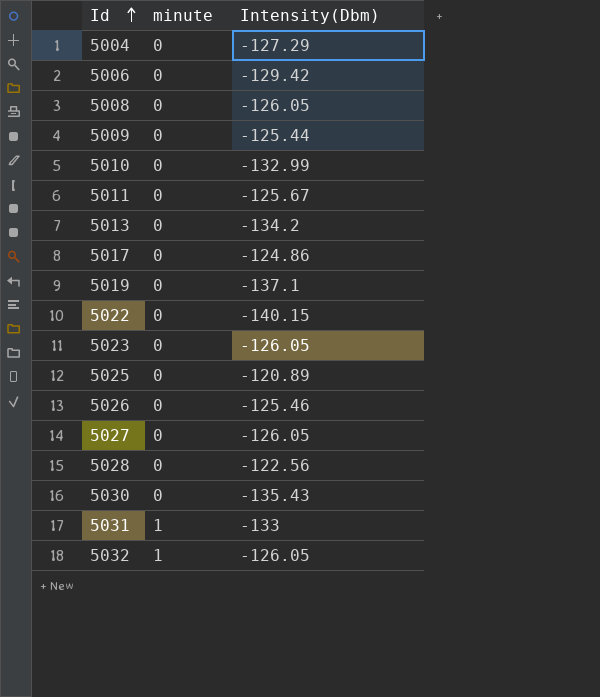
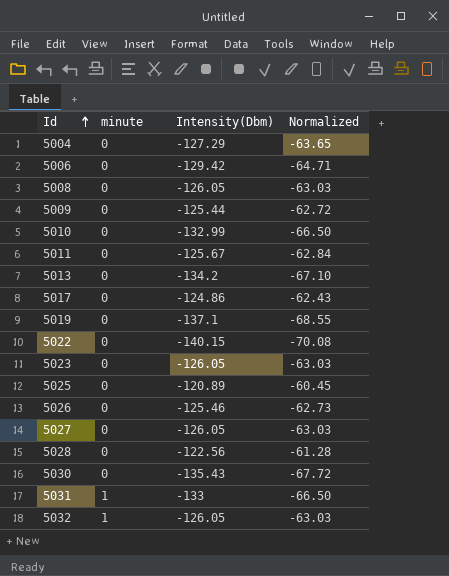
column Normalized | formula: none -> [Intensity(Dbm)] * 0.5

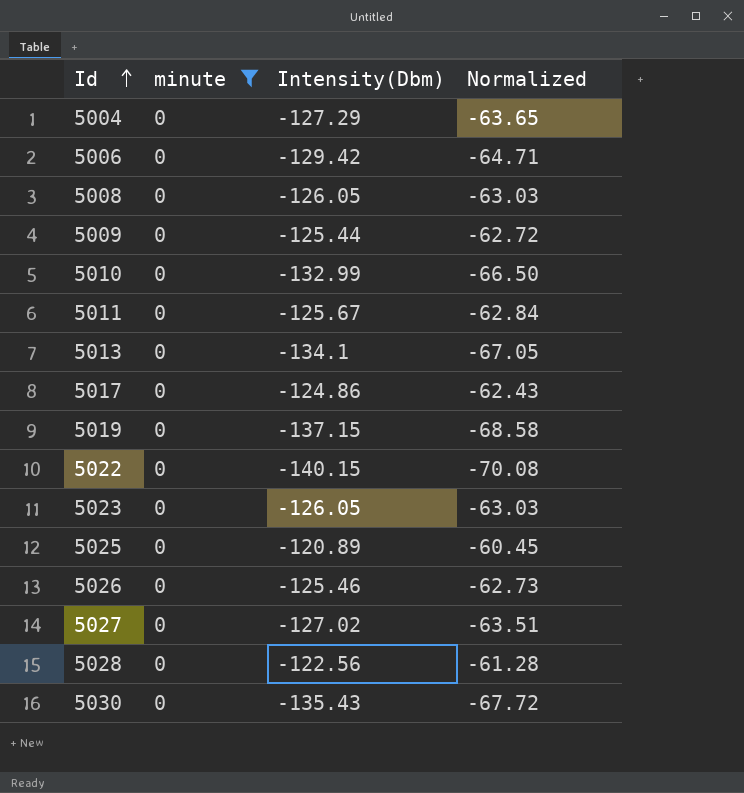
filter: none -> minute = 0
5013 | Intensity(Dbm): -134.2 -> -134.1
5013 | Normalized: -67.10 -> -67.05
5019 | Intensity(Dbm): -137.1 -> -137.15
5019 | Normalized: -68.55 -> -68.58
5027 | Intensity(Dbm): -126.05 -> -127.02
5027 | Normalized: -63.03 -> -63.51

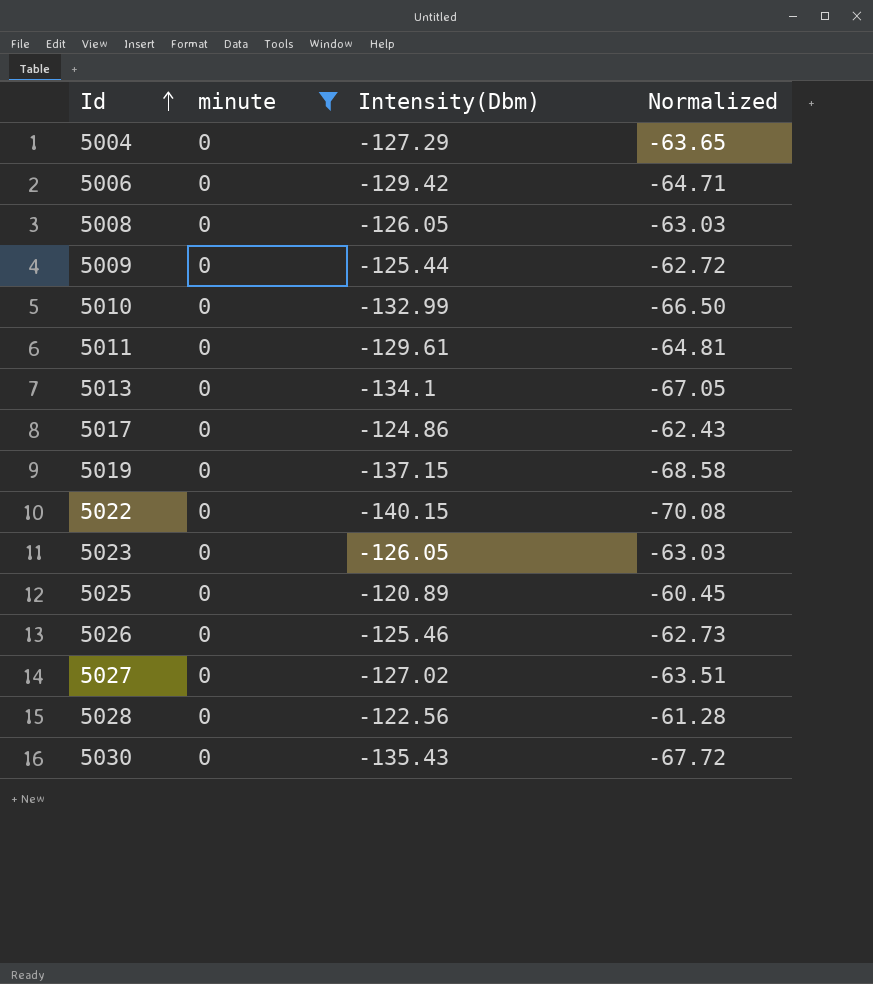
5011 | Intensity(Dbm): -125.67 -> -129.61
5011 | Normalized: -62.84 -> -64.81

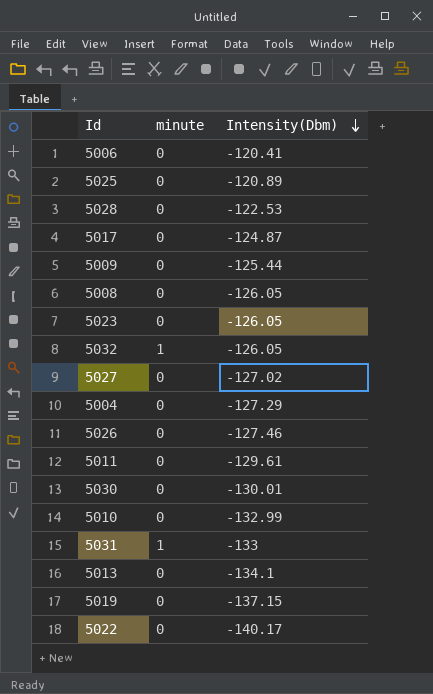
filter: minute = 0 -> none
row order: Id ascending -> Intensity(Dbm) descending
column Normalized | formula: [Intensity(Dbm)] * 0.5 -> none
5006 | Intensity(Dbm): -129.42 -> -120.41
5028 | Intensity(Dbm): -122.56 -> -122.53
5017 | Intensity(Dbm): -124.86 -> -124.87
5026 | Intensity(Dbm): -125.46 -> -127.46
5030 | Intensity(Dbm): -135.43 -> -130.01
5022 | Intensity(Dbm): -140.15 -> -140.17

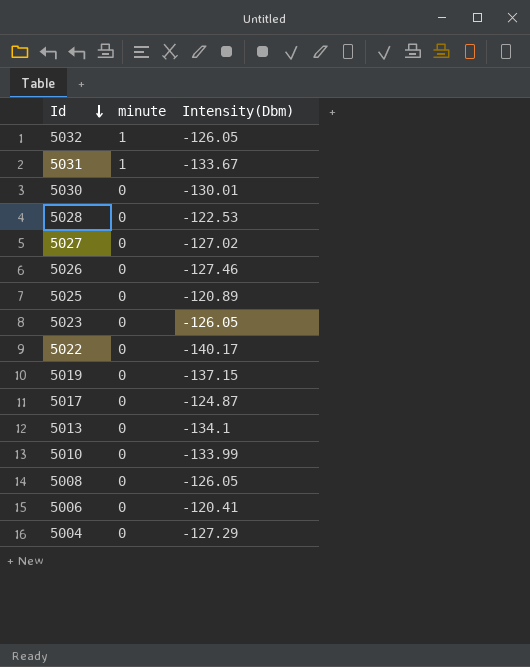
row order: Intensity(Dbm) descending -> Id descending
row 5009: 0 | -125.44 -> none
row 5011: 0 | -129.61 -> none
5031 | Intensity(Dbm): -133 -> -133.67
5010 | Intensity(Dbm): -132.99 -> -133.99

